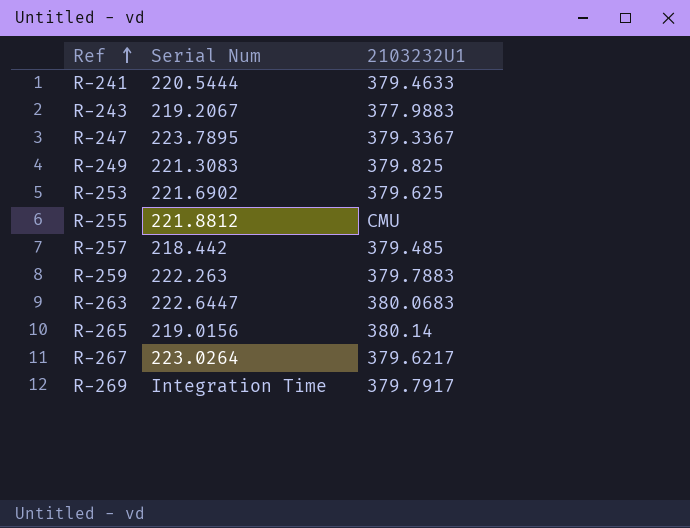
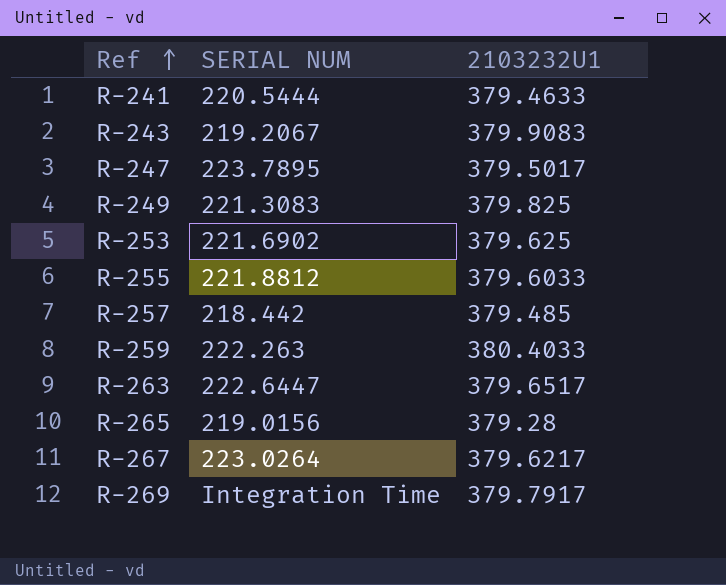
column name: Serial Num -> SERIAL NUM
R-243 | 2103232U1: 377.9883 -> 379.9083
R-247 | 2103232U1: 379.3367 -> 379.5017
R-255 | 2103232U1: CMU -> 379.6033
R-259 | 2103232U1: 379.7883 -> 380.4033
R-263 | 2103232U1: 380.0683 -> 379.6517
R-265 | 2103232U1: 380.14 -> 379.28

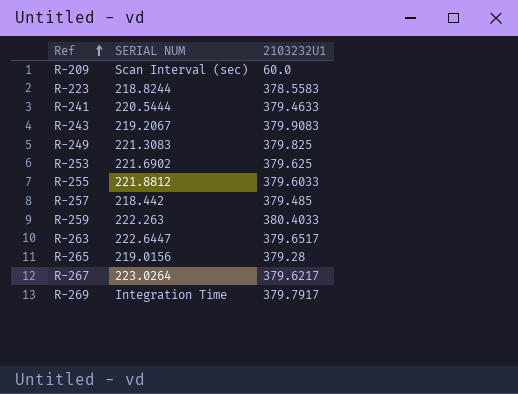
row R-247: 223.7895 | 379.5017 -> none
row R-209: none -> Scan Interval (sec) | 60.0
row R-223: none -> 218.8244 | 378.5583

